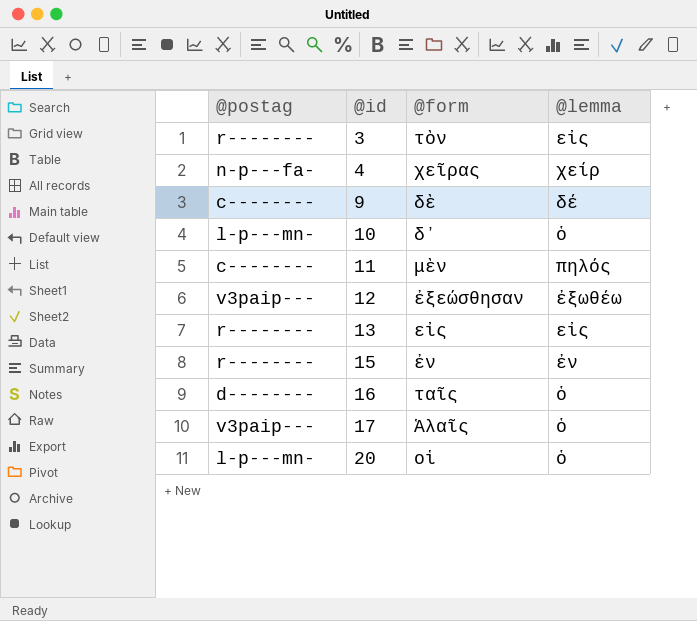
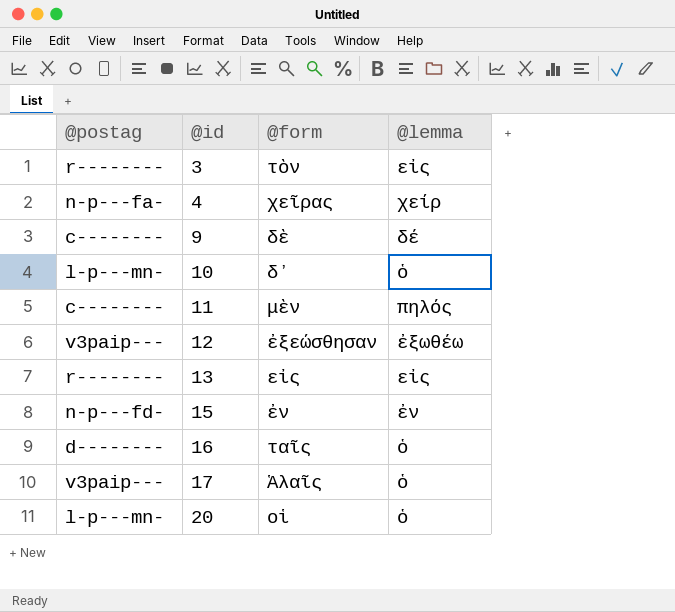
15 | @postag: r-------- -> n-p---fd-

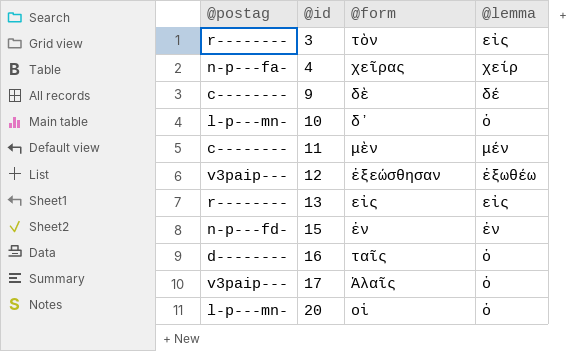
11 | @lemma: πηλός -> μέν

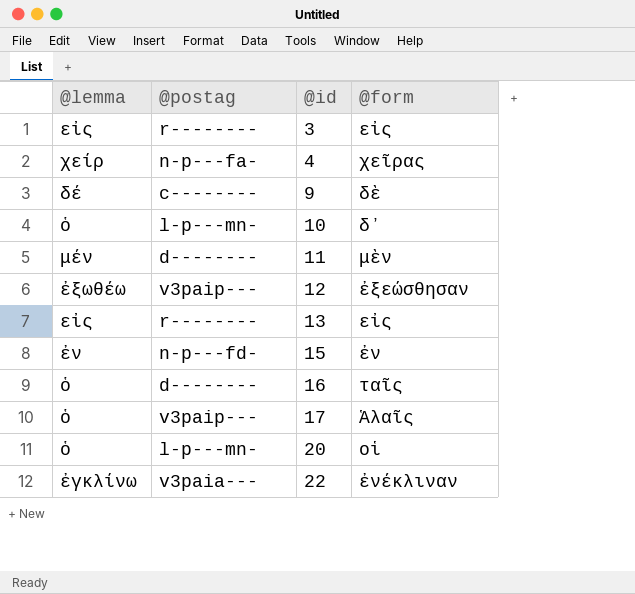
column @lemma | position: 4 -> 1
3 | @form: τὸν -> εἰς
11 | @postag: c-------- -> d--------
row 22: none -> ἐγκλίνω | v3paia--- | ἐνέκλιναν

